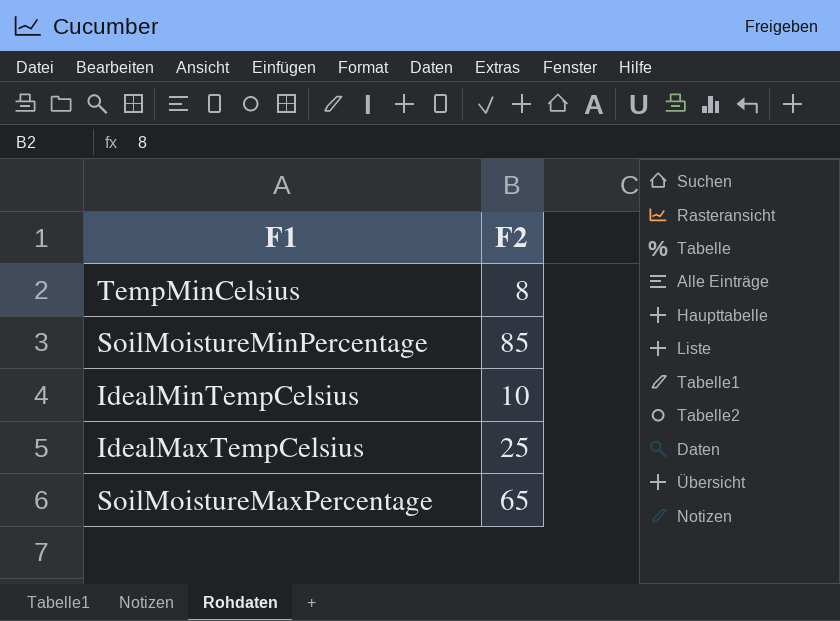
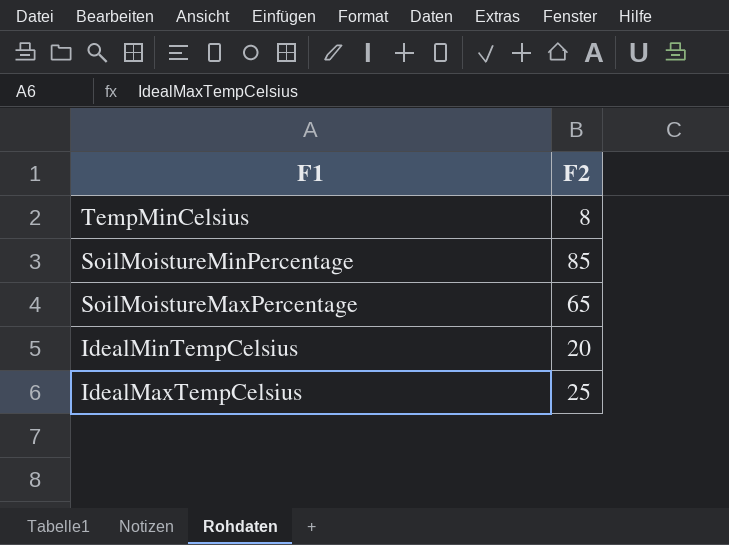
row order: none -> F1 descending
IdealMinTempCelsius | F2: 10 -> 20

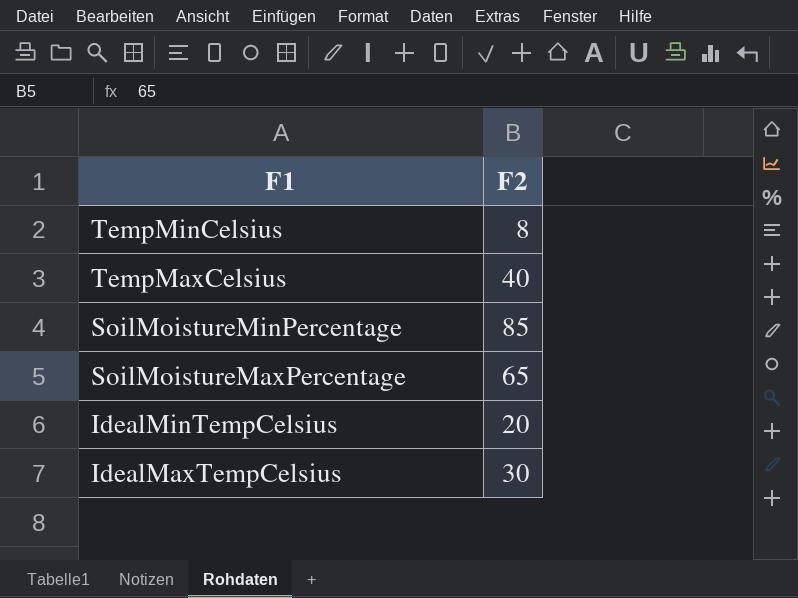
row TempMaxCelsius: none -> 40
IdealMaxTempCelsius | F2: 25 -> 30

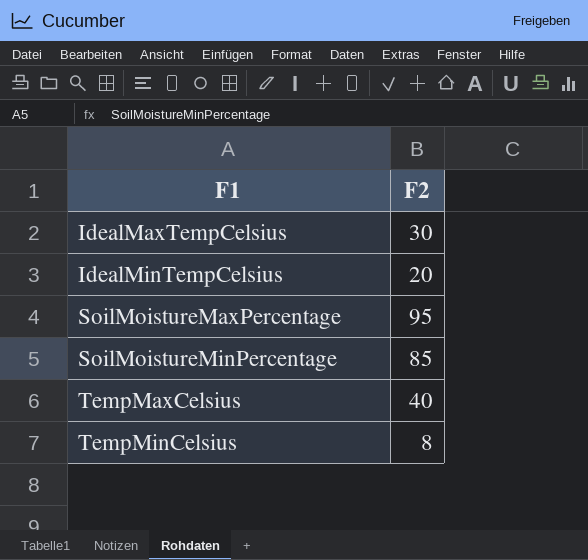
row order: F1 descending -> F1 ascending
SoilMoistureMaxPercentage | F2: 65 -> 95

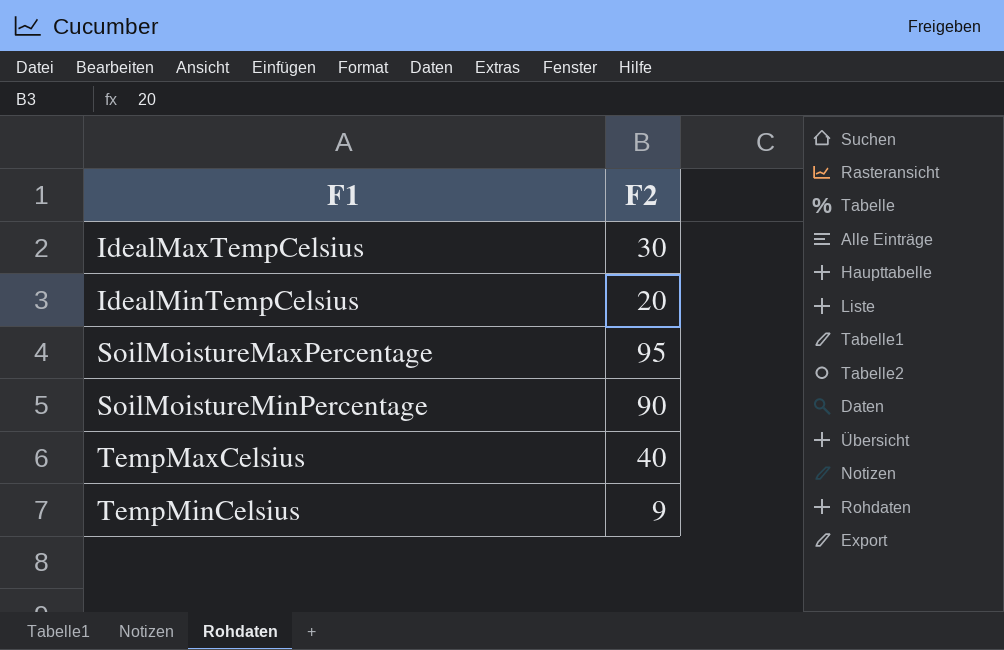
SoilMoistureMinPercentage | F2: 85 -> 90
TempMinCelsius | F2: 8 -> 9

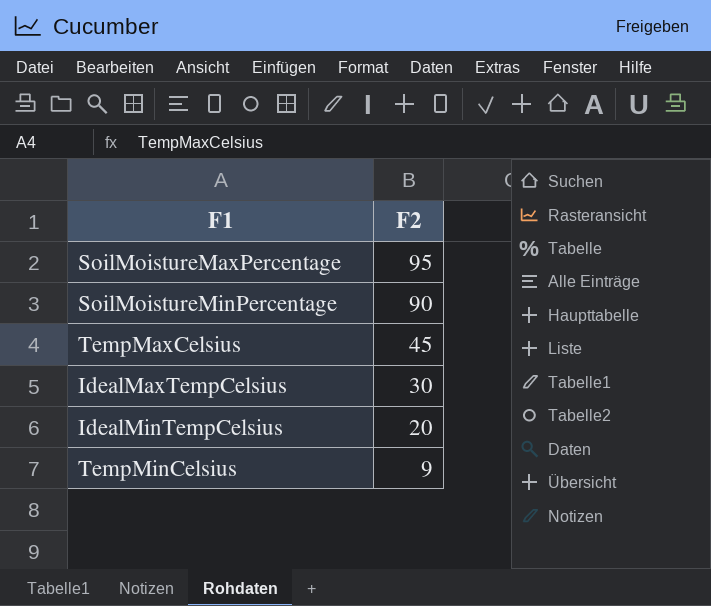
row order: F1 ascending -> F2 descending
TempMaxCelsius | F2: 40 -> 45

